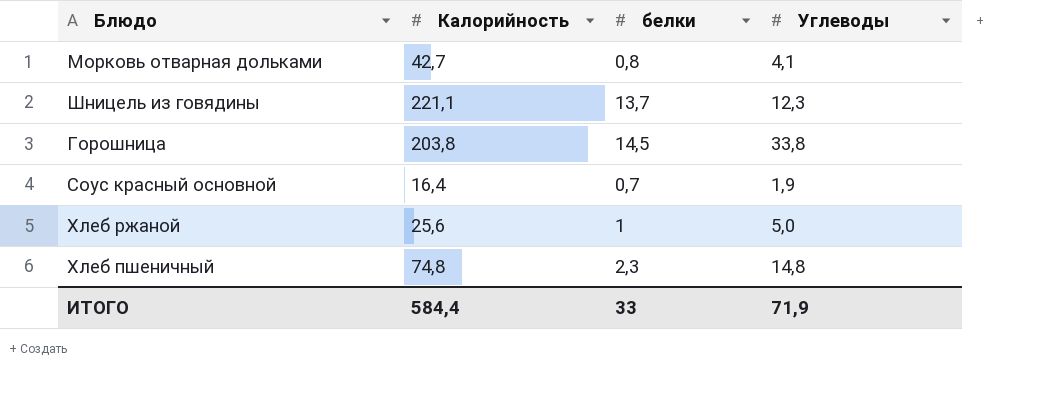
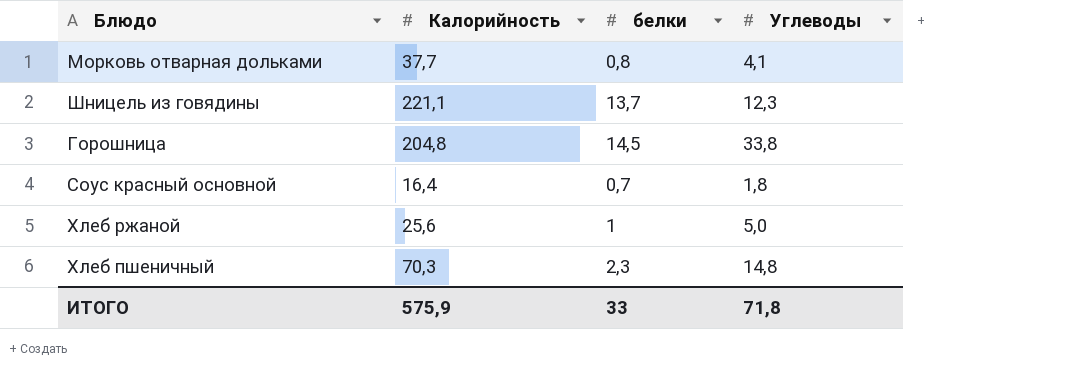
Морковь отварная дольками | Калорийность: 42,7 -> 37,7
Горошница | Калорийность: 203,8 -> 204,8
Соус красный основной | Углеводы: 1,9 -> 1,8
Хлеб пшеничный | Калорийность: 74,8 -> 70,3
ИТОГО | Калорийность: 584,4 -> 575,9
ИТОГО | Углеводы: 71,9 -> 71,8

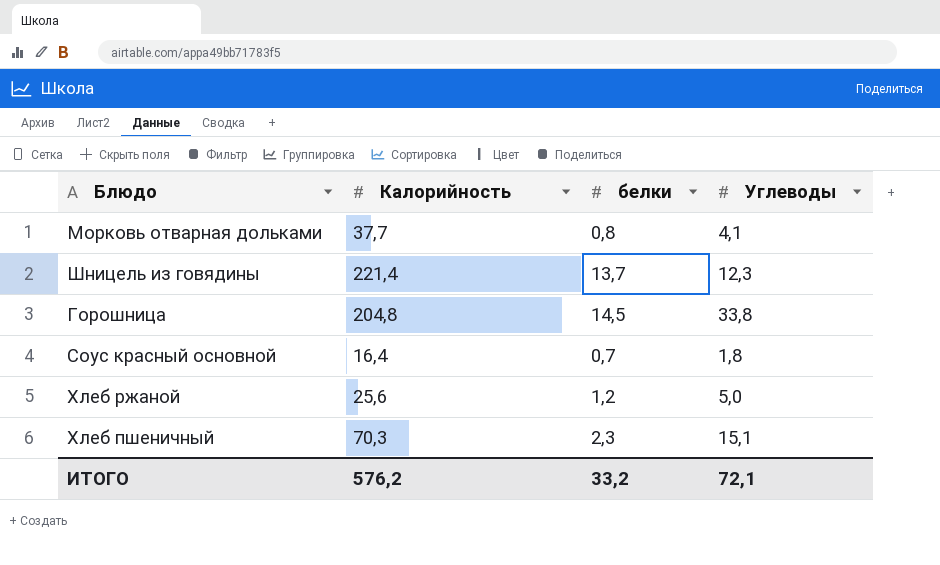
Шницель из говядины | Калорийность: 221,1 -> 221,4
Хлеб ржаной | белки: 1 -> 1,2
Хлеб пшеничный | Углеводы: 14,8 -> 15,1
ИТОГО | Калорийность: 575,9 -> 576,2
ИТОГО | белки: 33 -> 33,2
ИТОГО | Углеводы: 71,8 -> 72,1

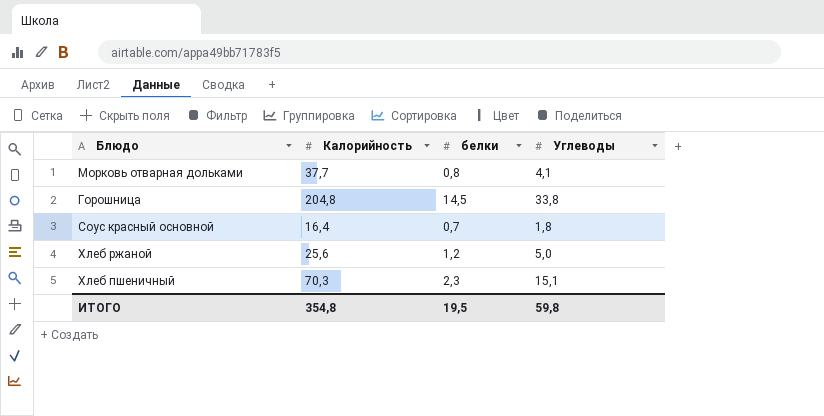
row Шницель из говядины: 221,4 | 13,7 | 12,3 -> none
ИТОГО | Калорийность: 576,2 -> 354,8
ИТОГО | белки: 33,2 -> 19,5
ИТОГО | Углеводы: 72,1 -> 59,8

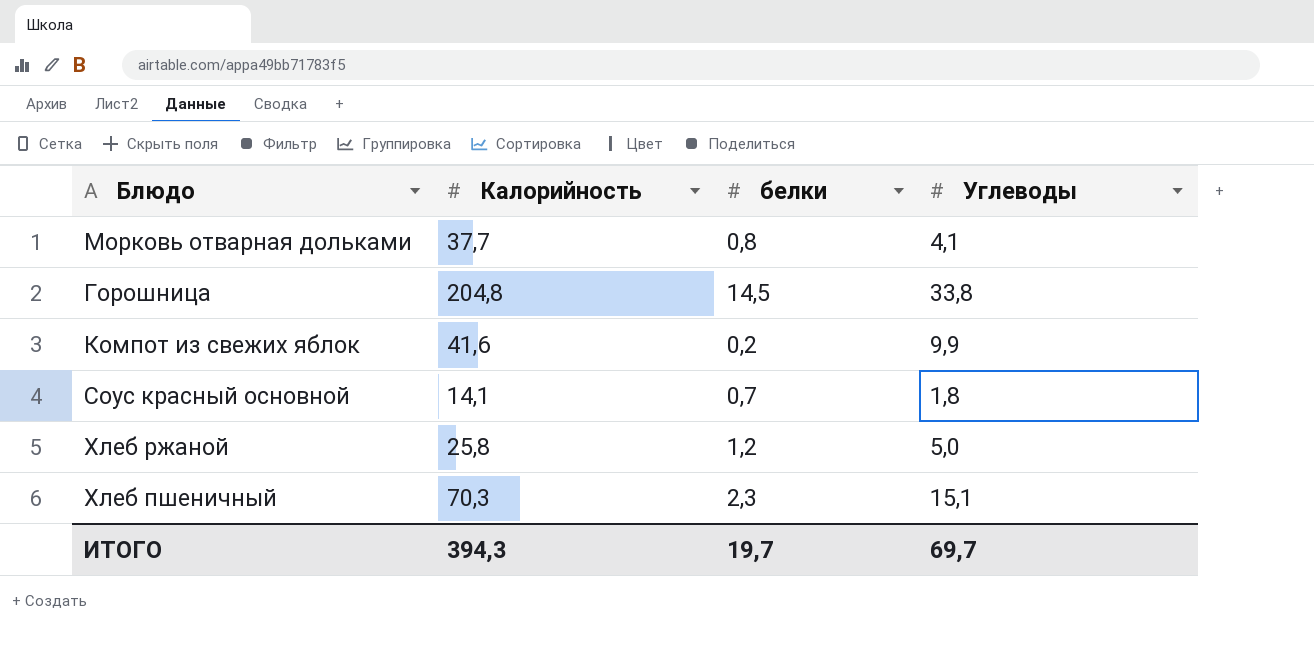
row Компот из свежих яблок: none -> 41,6 | 0,2 | 9,9
Соус красный основной | Калорийность: 16,4 -> 14,1
Хлеб ржаной | Калорийность: 25,6 -> 25,8
ИТОГО | Калорийность: 354,8 -> 394,3
ИТОГО | белки: 19,5 -> 19,7
ИТОГО | Углеводы: 59,8 -> 69,7

